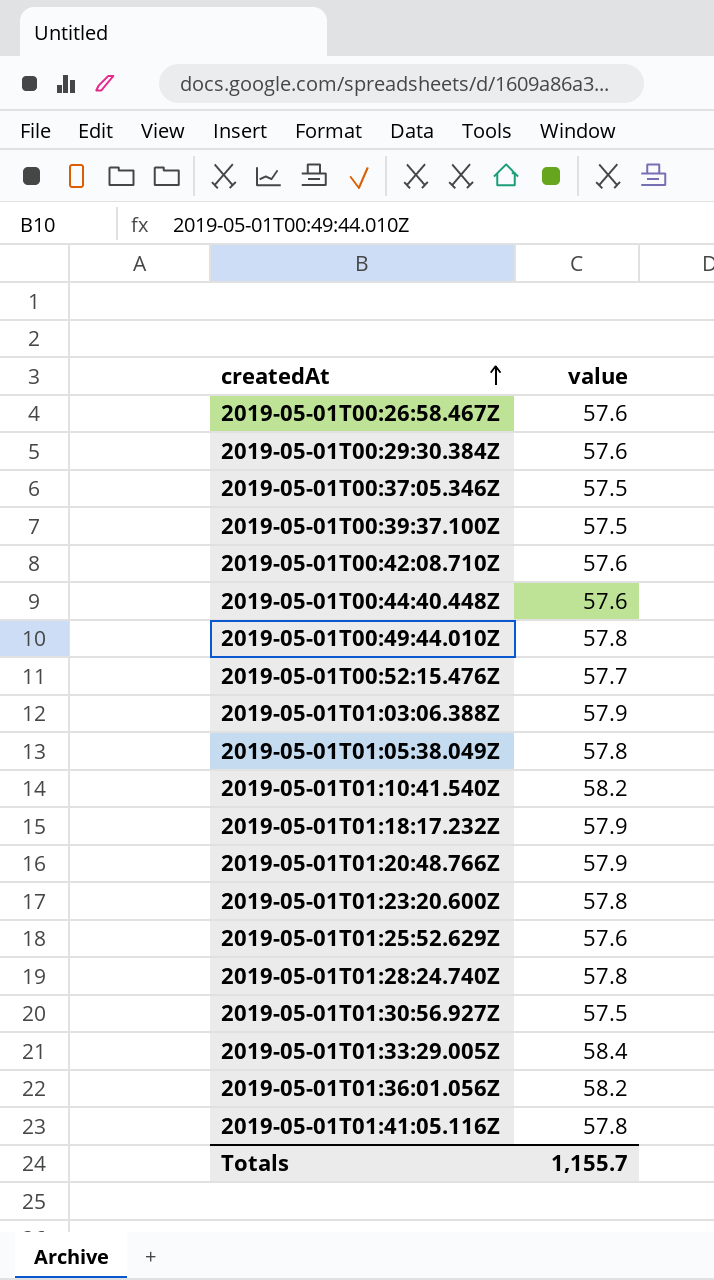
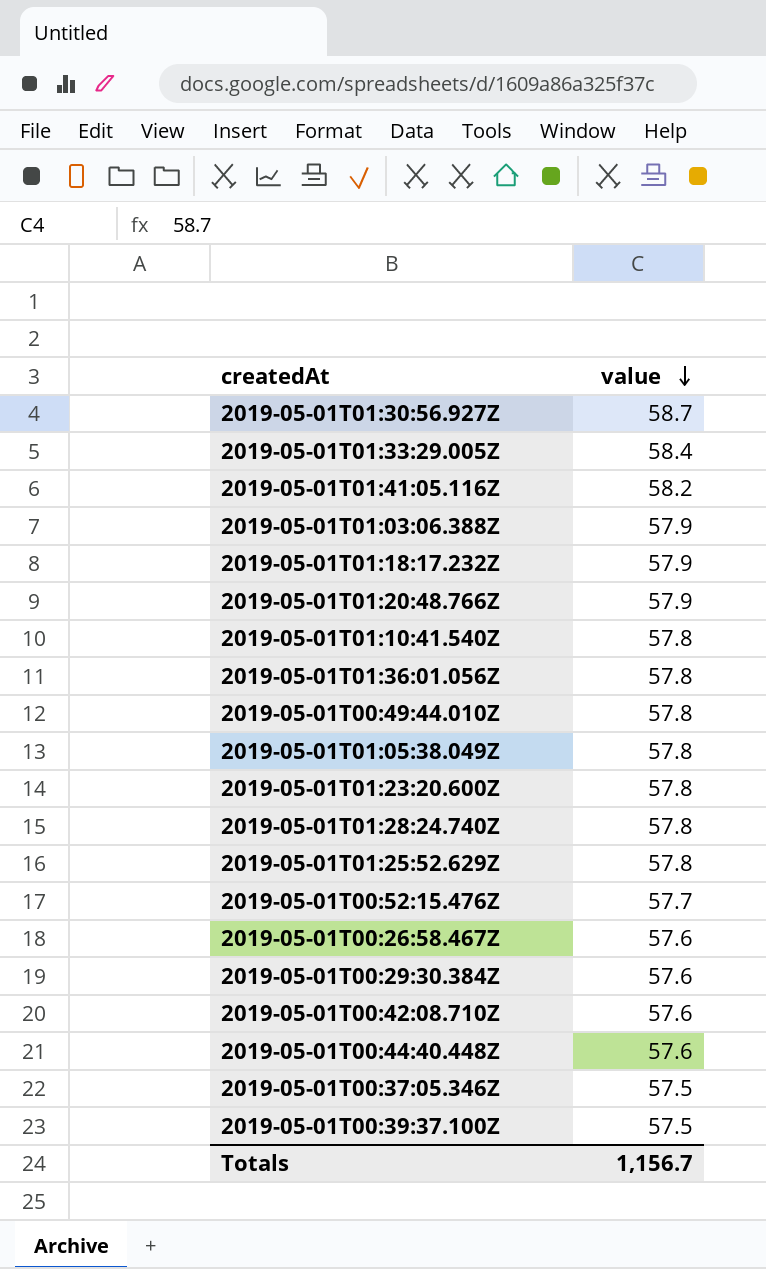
row order: createdAt ascending -> value descending
2019-05-01T01:30:56.927Z | value: 57.5 -> 58.7
2019-05-01T01:41:05.116Z | value: 57.8 -> 58.2
2019-05-01T01:10:41.540Z | value: 58.2 -> 57.8
2019-05-01T01:36:01.056Z | value: 58.2 -> 57.8
2019-05-01T01:25:52.629Z | value: 57.6 -> 57.8
Totals | value: 1,155.7 -> 1,156.7

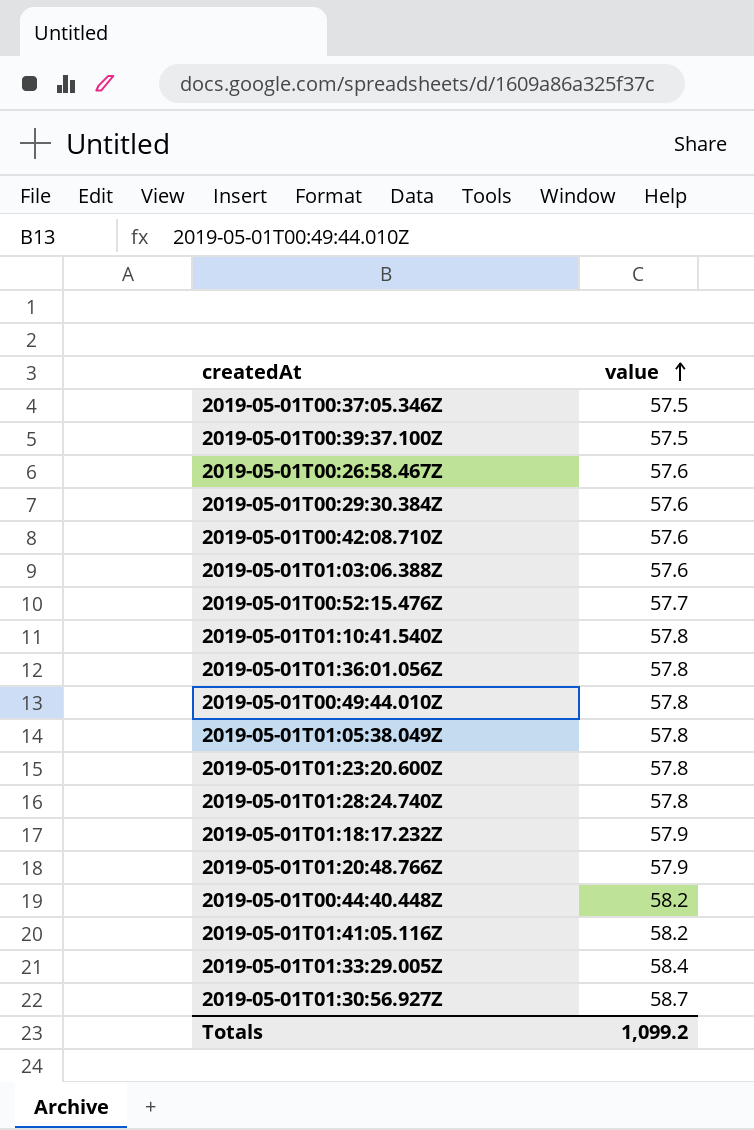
row order: value descending -> value ascending
row 2019-05-01T01:25:52.629Z: 57.8 -> none
2019-05-01T01:03:06.388Z | value: 57.9 -> 57.6
2019-05-01T00:44:40.448Z | value: 57.6 -> 58.2
Totals | value: 1,156.7 -> 1,099.2

